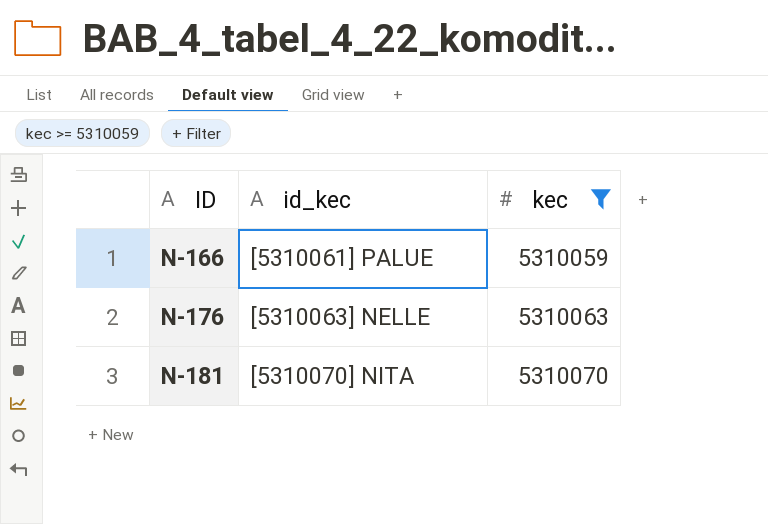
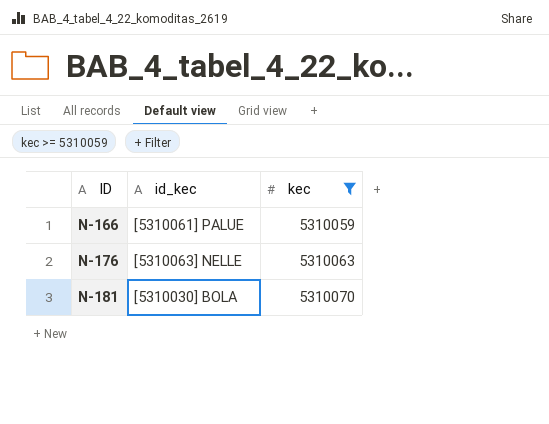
N-181 | id_kec: [5310070] NITA -> [5310030] BOLA

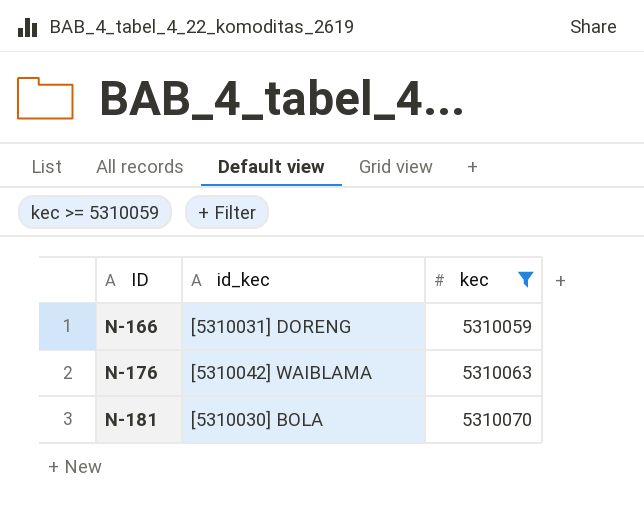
N-166 | id_kec: [5310061] PALUE -> [5310031] DORENG
N-176 | id_kec: [5310063] NELLE -> [5310042] WAIBLAMA

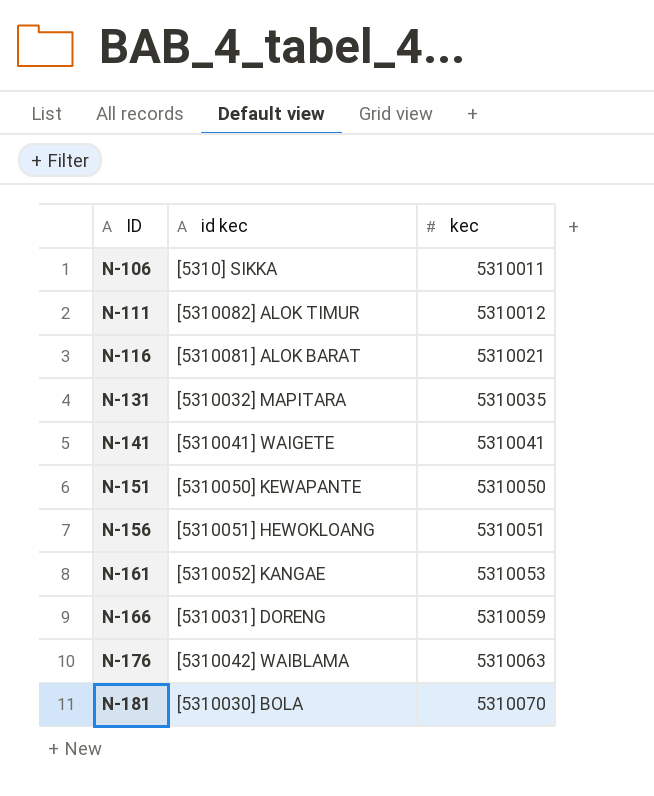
filter: kec >= 5310059 -> none
column name: id_kec -> id kec

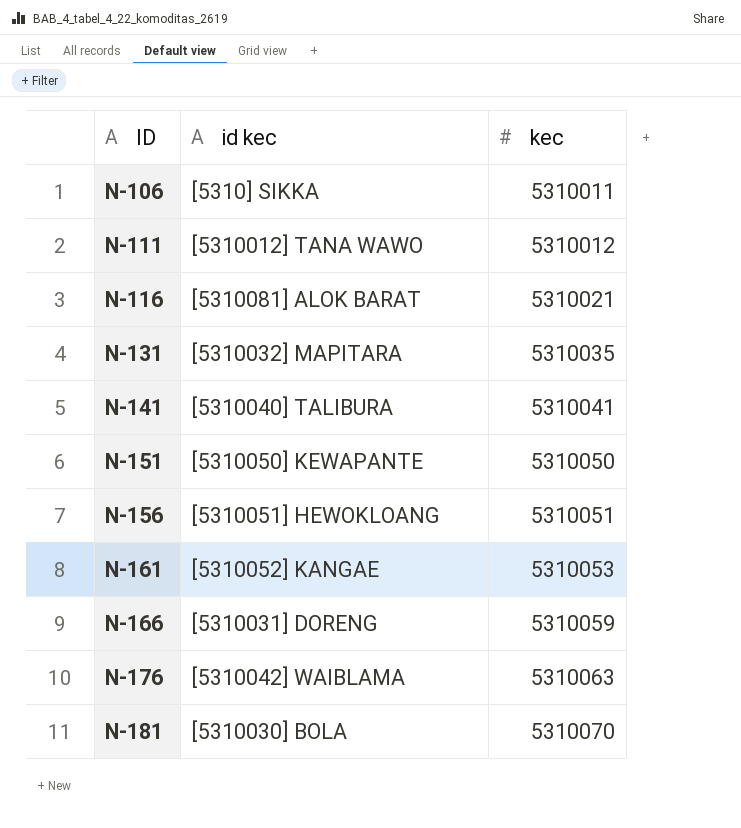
N-111 | id kec: [5310082] ALOK TIMUR -> [5310012] TANA WAWO
N-141 | id kec: [5310041] WAIGETE -> [5310040] TALIBURA

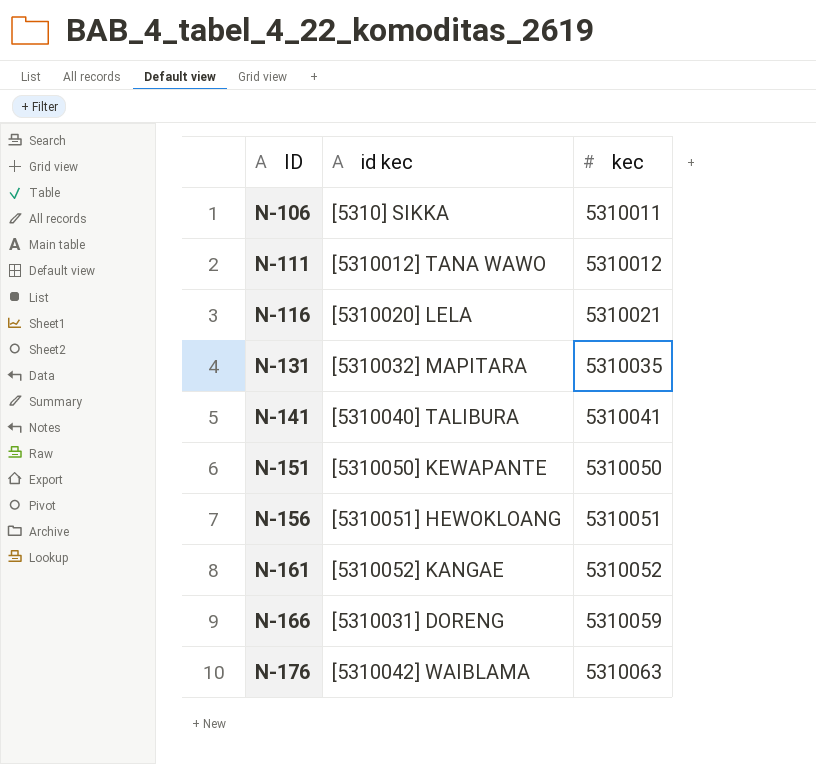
row N-181: [5310030] BOLA | 5310070 -> none
N-116 | id kec: [5310081] ALOK BARAT -> [5310020] LELA
N-161 | kec: 5310053 -> 5310052

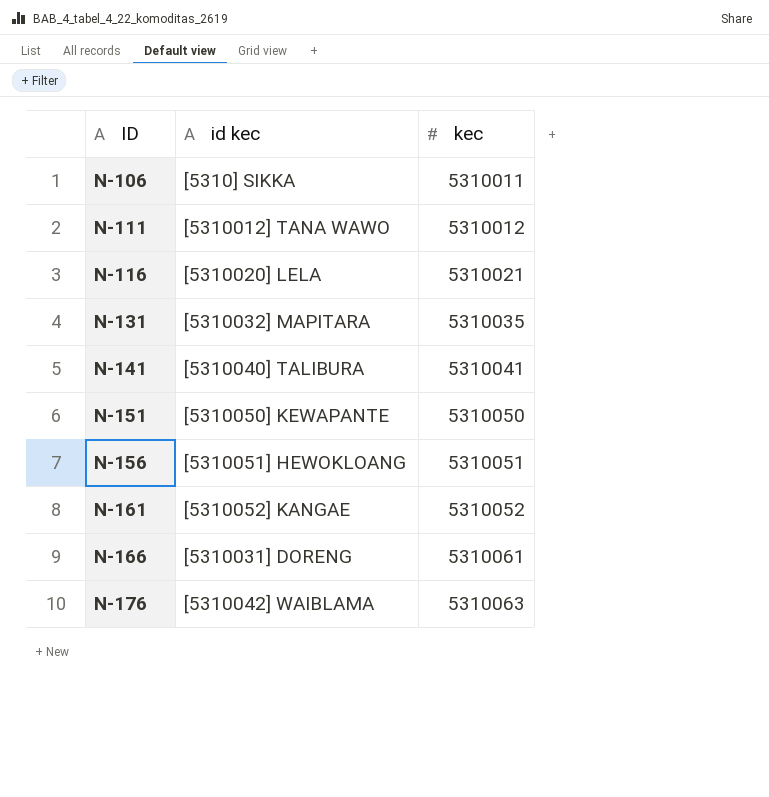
N-166 | kec: 5310059 -> 5310061

